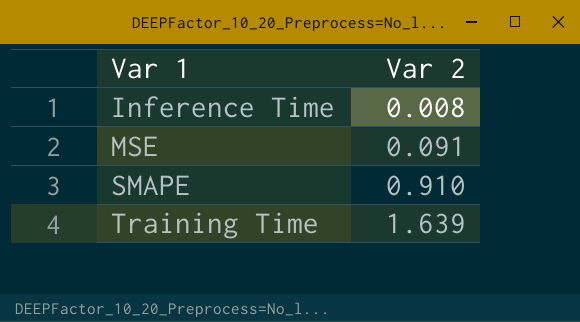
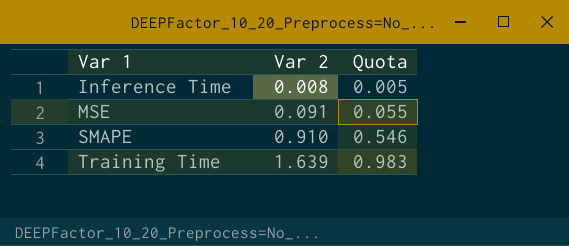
column Quota | formula: none -> [Var 2] * 0.6

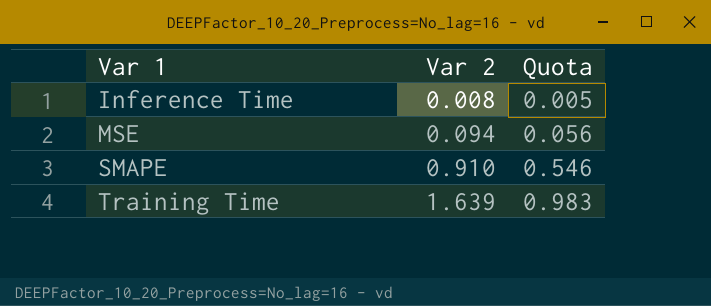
MSE | Var 2: 0.091 -> 0.094
MSE | Quota: 0.055 -> 0.056

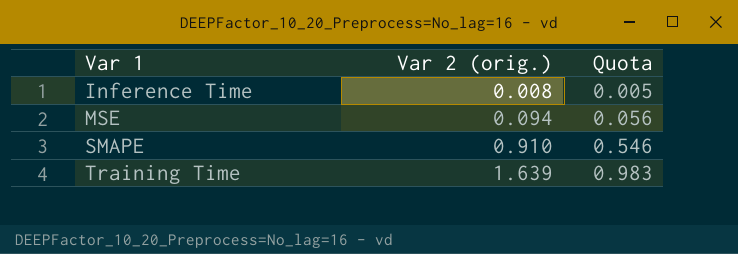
column name: Var 2 -> Var 2 (orig.)

